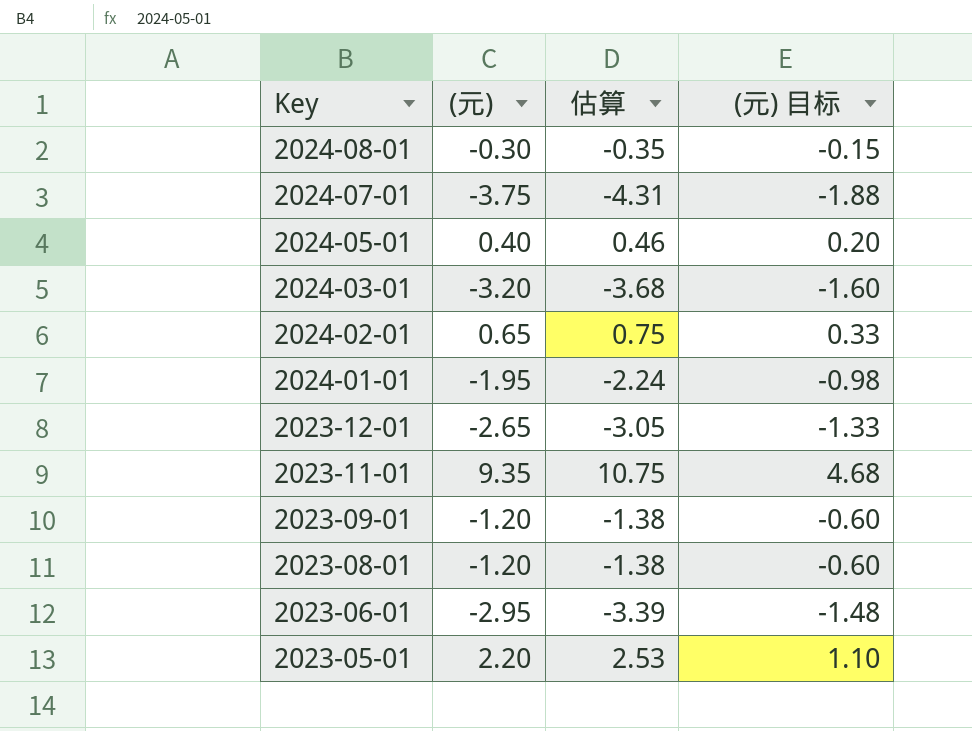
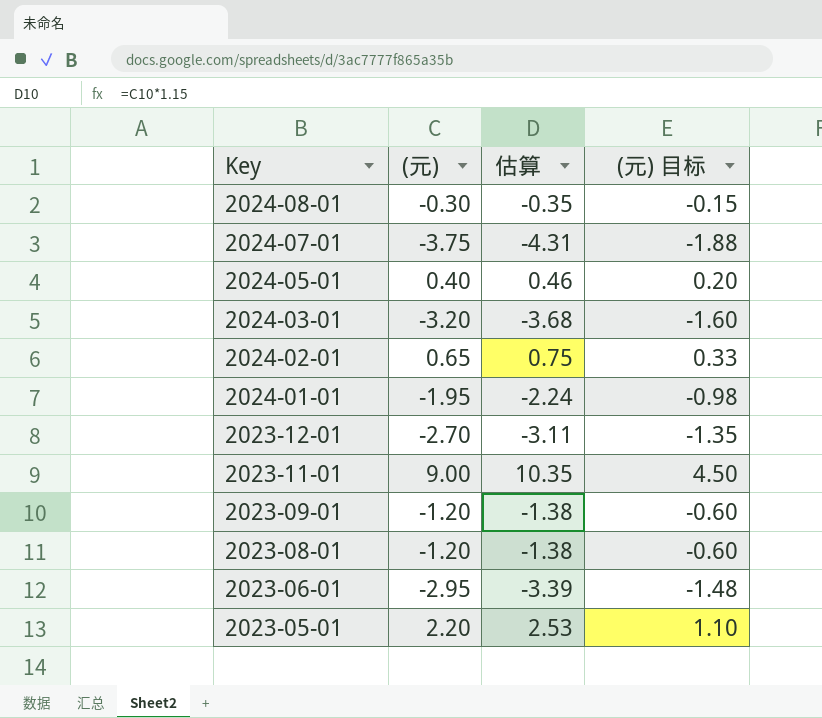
2023-12-01 | (元): -2.65 -> -2.70
2023-12-01 | 估算: -3.05 -> -3.11
2023-12-01 | (元) 目标: -1.33 -> -1.35
2023-11-01 | (元): 9.35 -> 9.00
2023-11-01 | 估算: 10.75 -> 10.35
2023-11-01 | (元) 目标: 4.68 -> 4.50

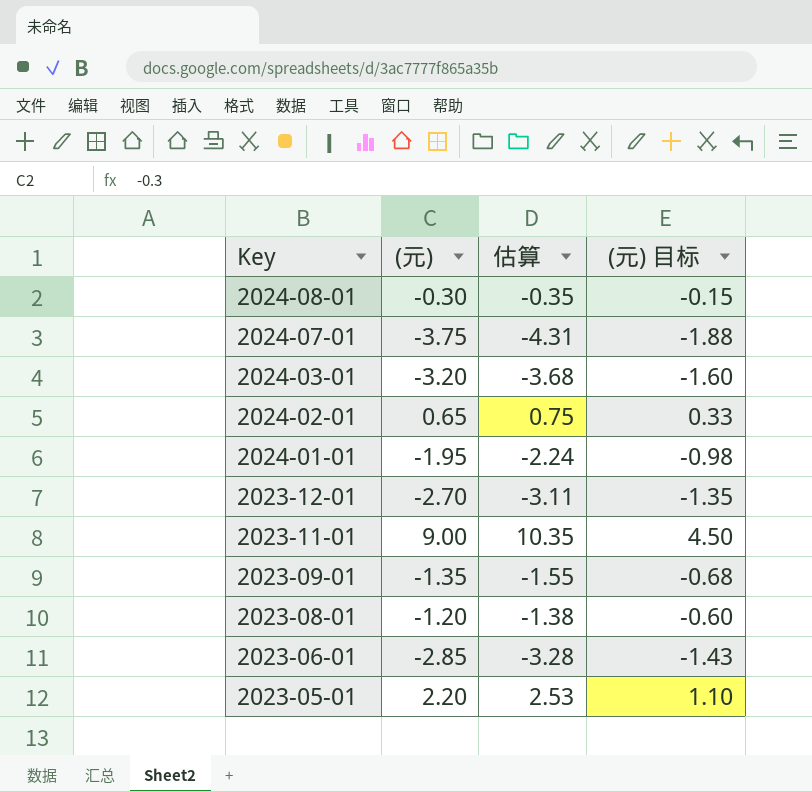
row 2024-05-01: 0.40 | 0.46 | 0.20 -> none
2023-09-01 | (元): -1.20 -> -1.35
2023-09-01 | 估算: -1.38 -> -1.55
2023-09-01 | (元) 目标: -0.60 -> -0.68
2023-06-01 | (元): -2.95 -> -2.85
2023-06-01 | 估算: -3.39 -> -3.28
2023-06-01 | (元) 目标: -1.48 -> -1.43

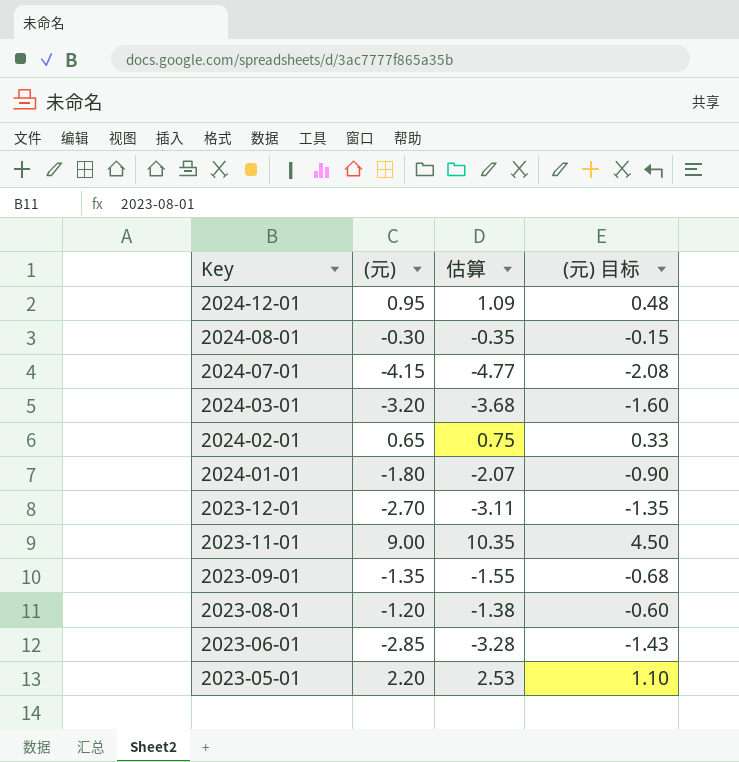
row 2024-12-01: none -> 0.95 | 1.09 | 0.48
2024-07-01 | (元): -3.75 -> -4.15
2024-07-01 | 估算: -4.31 -> -4.77
2024-07-01 | (元) 目标: -1.88 -> -2.08
2024-01-01 | (元): -1.95 -> -1.80
2024-01-01 | 估算: -2.24 -> -2.07
2024-01-01 | (元) 目标: -0.98 -> -0.90

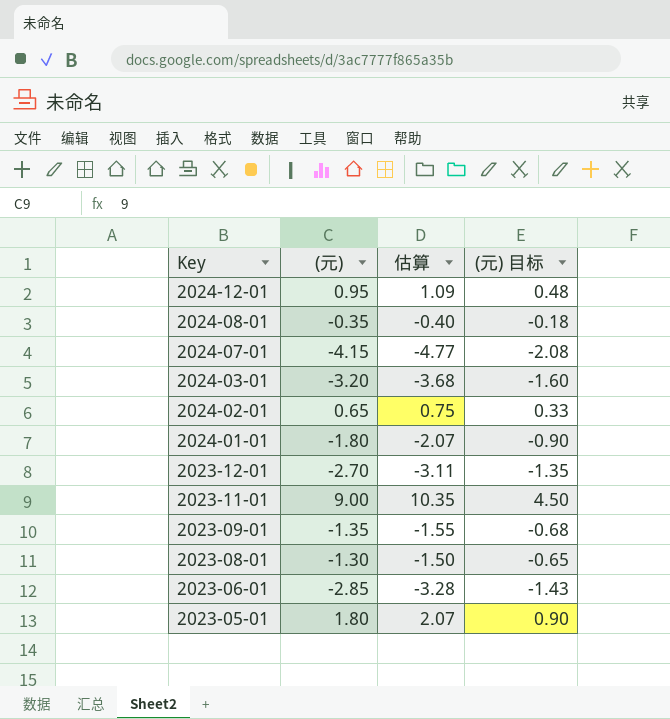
2024-08-01 | (元): -0.30 -> -0.35
2024-08-01 | 估算: -0.35 -> -0.40
2024-08-01 | (元) 目标: -0.15 -> -0.18
2023-08-01 | (元): -1.20 -> -1.30
2023-08-01 | 估算: -1.38 -> -1.50
2023-08-01 | (元) 目标: -0.60 -> -0.65
2023-05-01 | (元): 2.20 -> 1.80
2023-05-01 | 估算: 2.53 -> 2.07
2023-05-01 | (元) 目标: 1.10 -> 0.90

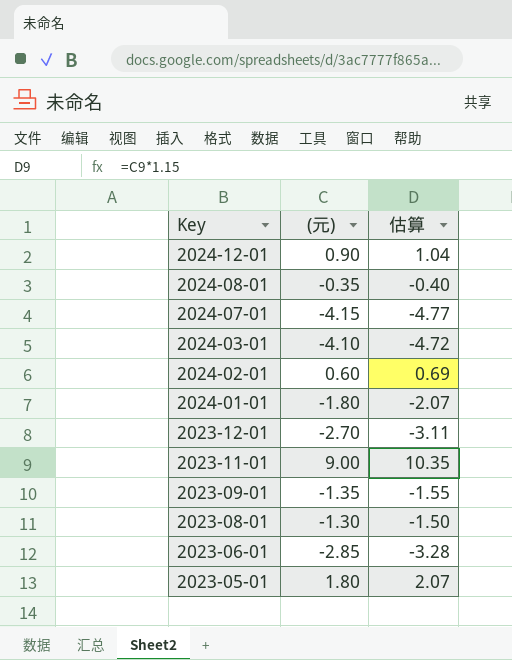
column (元) 目标 | formula: [(元)] * 0.5 -> none
2024-12-01 | (元): 0.95 -> 0.90
2024-12-01 | 估算: 1.09 -> 1.04
2024-03-01 | (元): -3.20 -> -4.10
2024-03-01 | 估算: -3.68 -> -4.72
2024-02-01 | (元): 0.65 -> 0.60
2024-02-01 | 估算: 0.75 -> 0.69

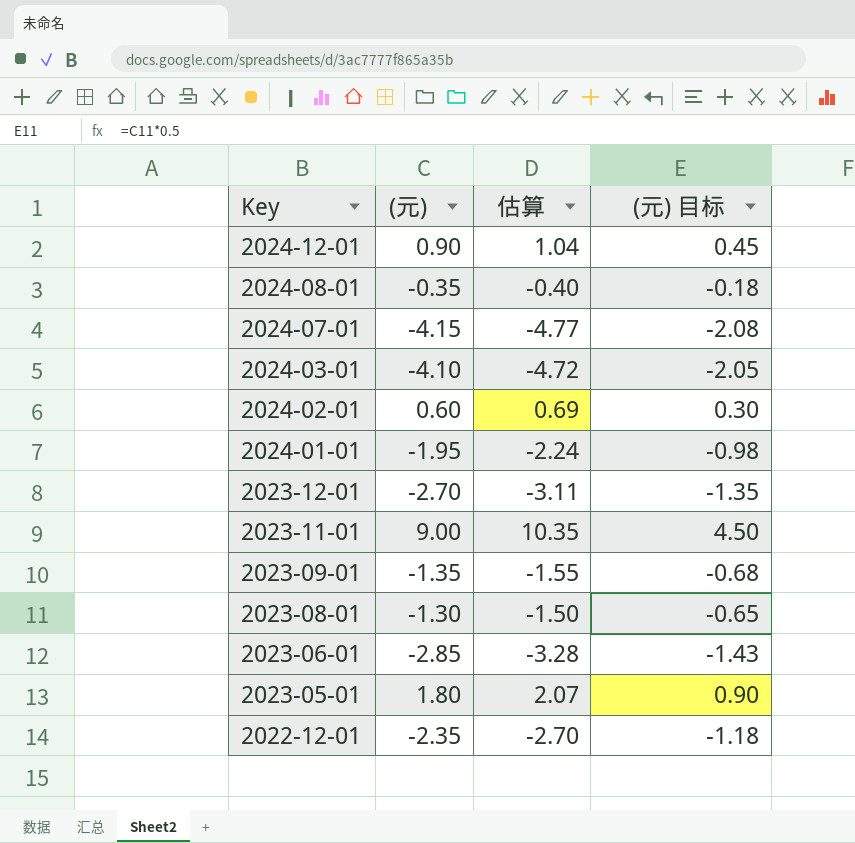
column (元) 目标 | formula: none -> [(元)] * 0.5
2024-01-01 | (元): -1.80 -> -1.95
2024-01-01 | 估算: -2.07 -> -2.24
row 2022-12-01: none -> -2.35 | -2.70 | -1.18

